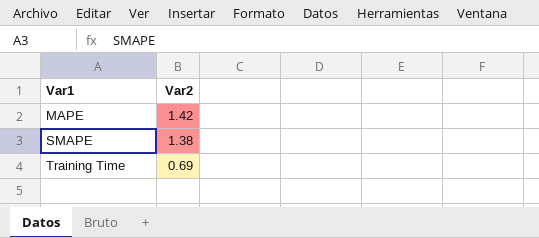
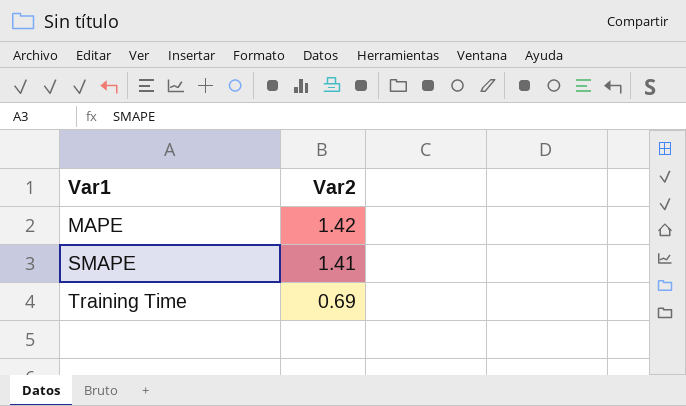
SMAPE | Var2: 1.38 -> 1.41

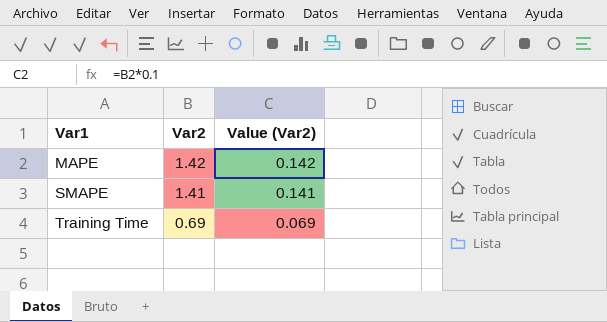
column Value (Var2) | formula: none -> [Var2] * 0.1

